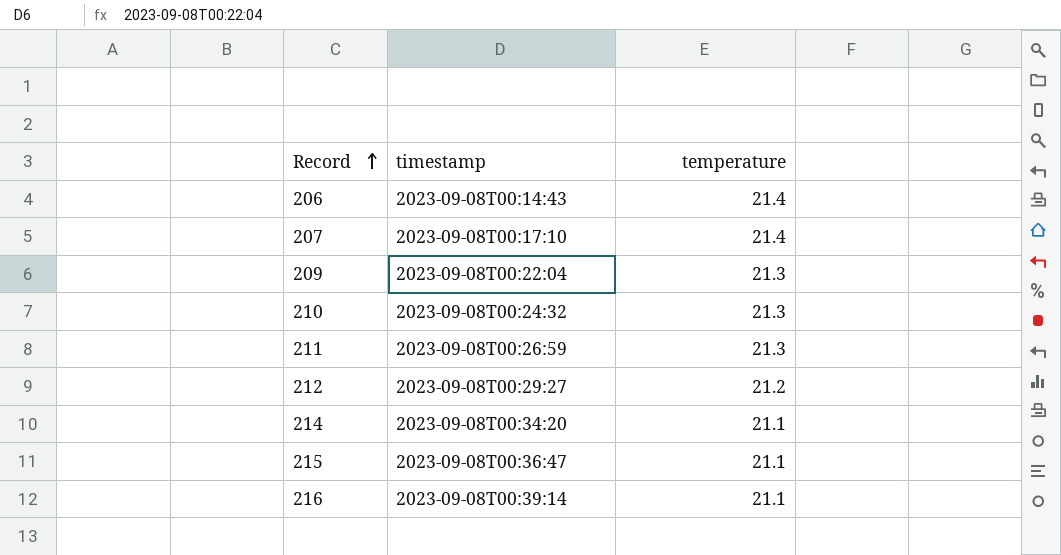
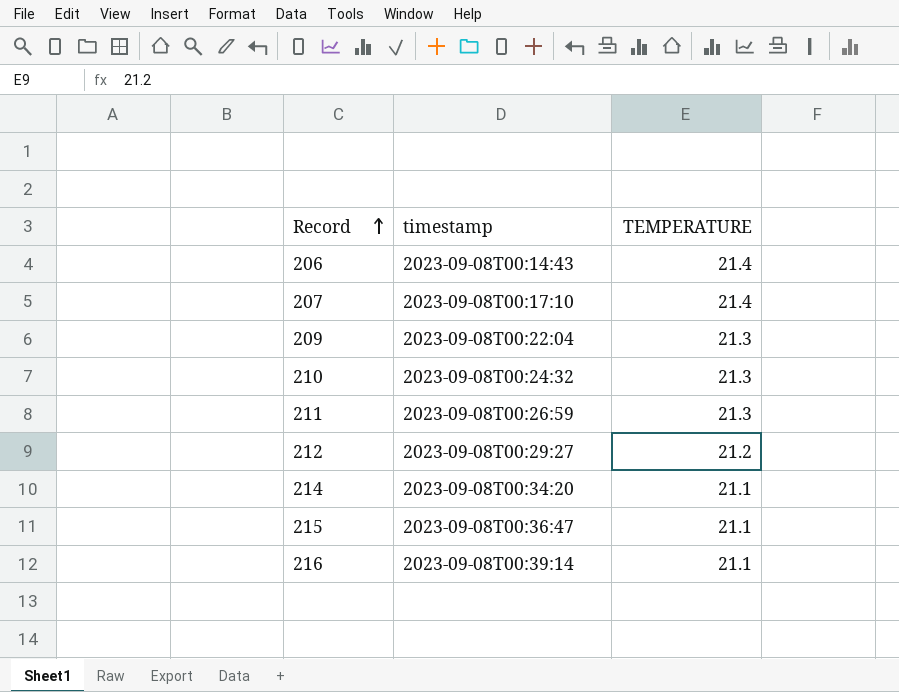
column name: temperature -> TEMPERATURE

